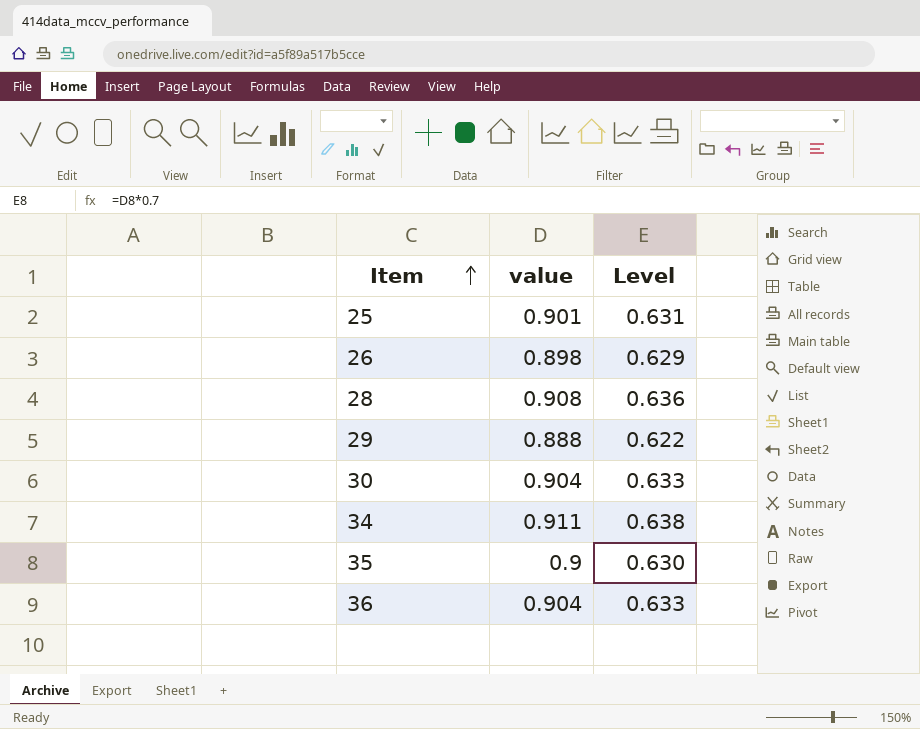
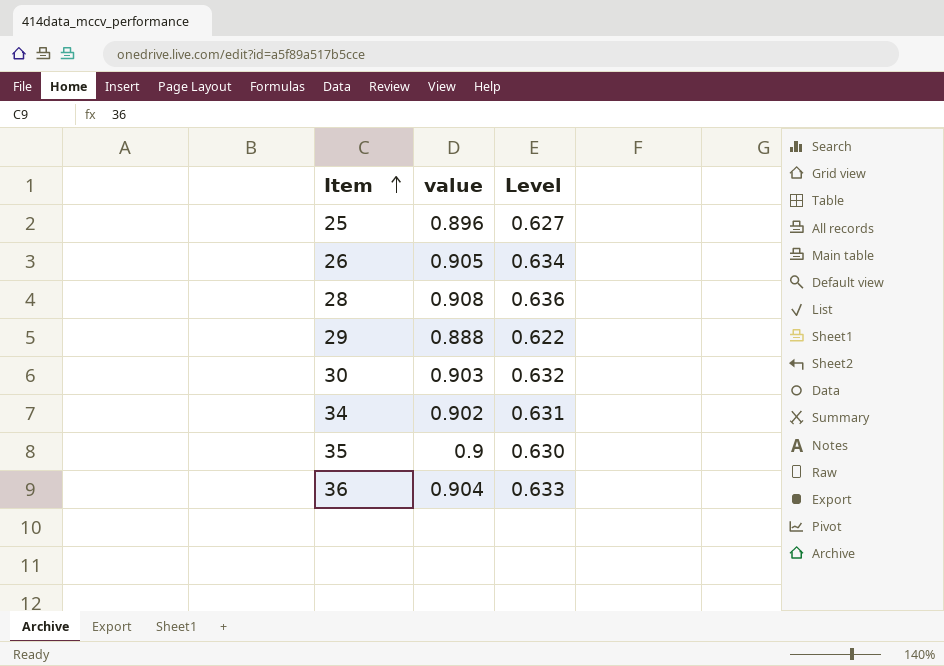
25 | value: 0.901 -> 0.896
25 | Level: 0.631 -> 0.627
26 | value: 0.898 -> 0.905
26 | Level: 0.629 -> 0.634
30 | value: 0.904 -> 0.903
30 | Level: 0.633 -> 0.632
34 | value: 0.911 -> 0.902
34 | Level: 0.638 -> 0.631

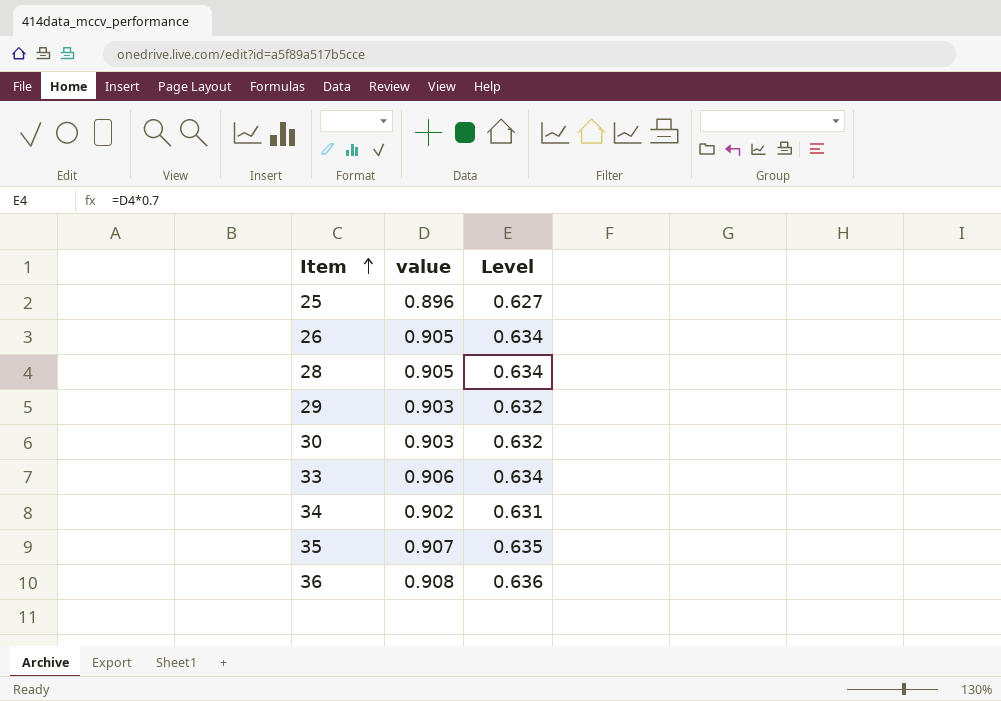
28 | value: 0.908 -> 0.905
28 | Level: 0.636 -> 0.634
29 | value: 0.888 -> 0.903
29 | Level: 0.622 -> 0.632
row 33: none -> 0.906 | 0.634
35 | value: 0.9 -> 0.907
35 | Level: 0.630 -> 0.635
36 | value: 0.904 -> 0.908
36 | Level: 0.633 -> 0.636

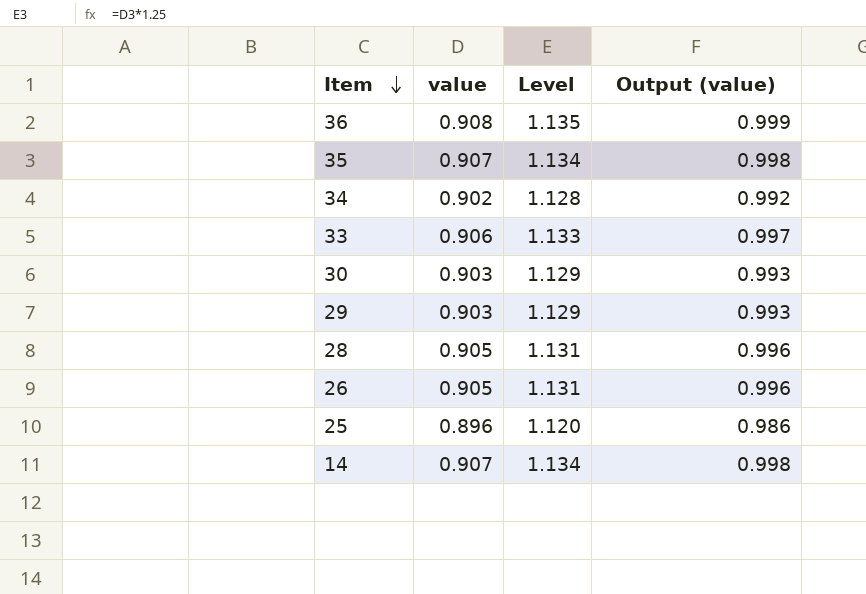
row order: Item ascending -> Item descending
column Level | formula: [value] * 0.7 -> [value] * 1.25
column Output (value) | formula: none -> [value] * 1.1
row 14: none -> 0.907 | 1.134 | 0.998

